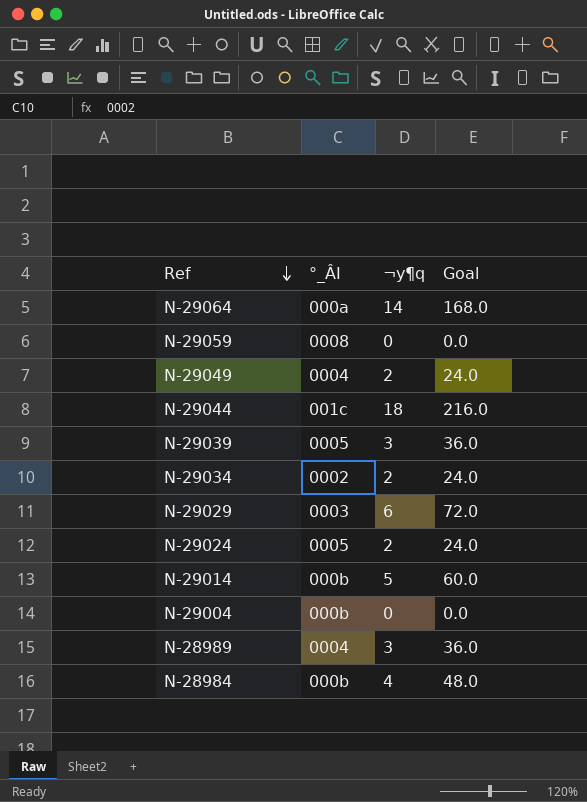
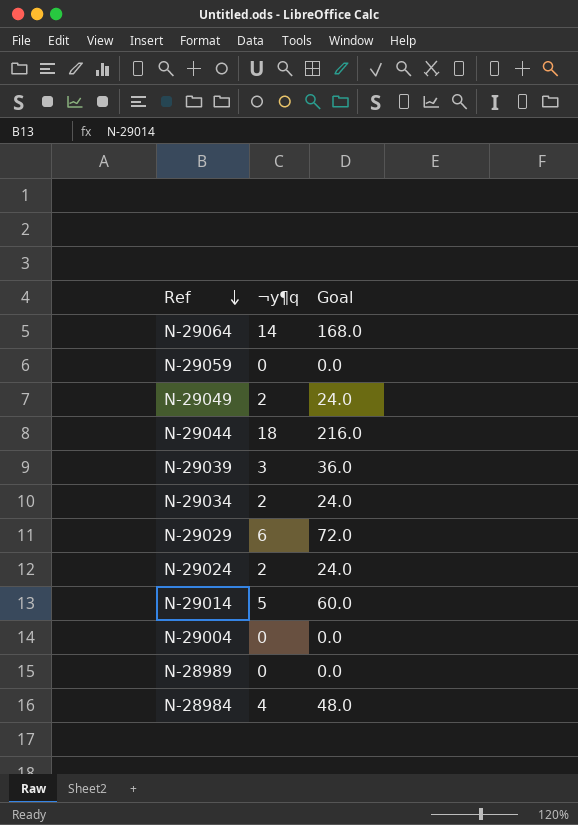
column °_ÂI | position: 2 -> none
N-28989 | ¬y¶q: 3 -> 0
N-28989 | Goal: 36.0 -> 0.0

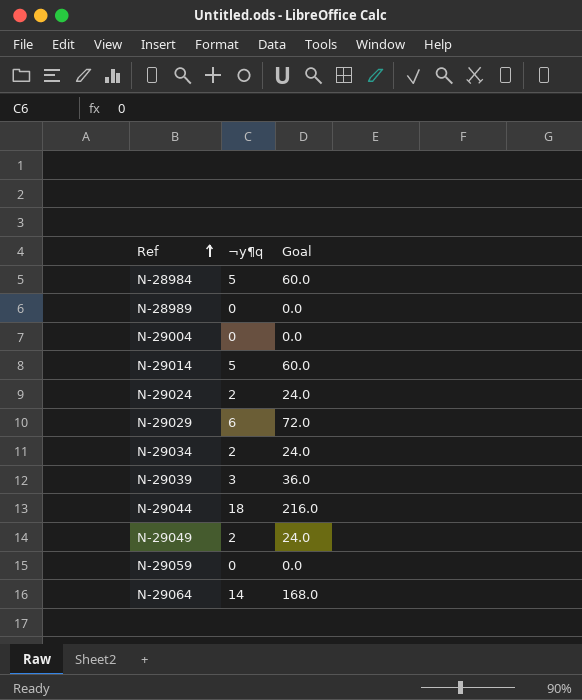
row order: Ref descending -> Ref ascending
N-28984 | ¬y¶q: 4 -> 5
N-28984 | Goal: 48.0 -> 60.0

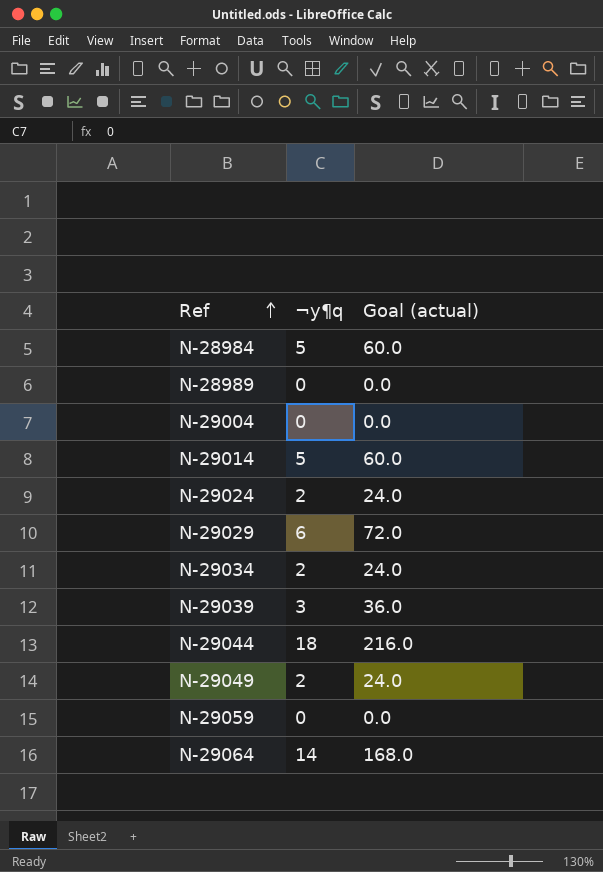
column name: Goal -> Goal (actual)

